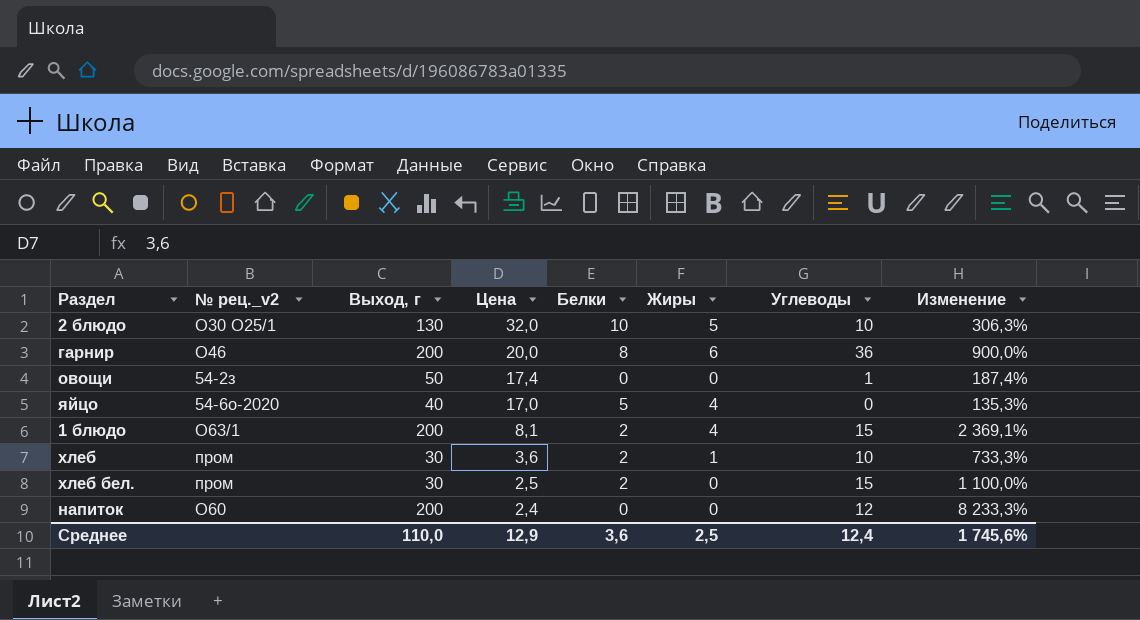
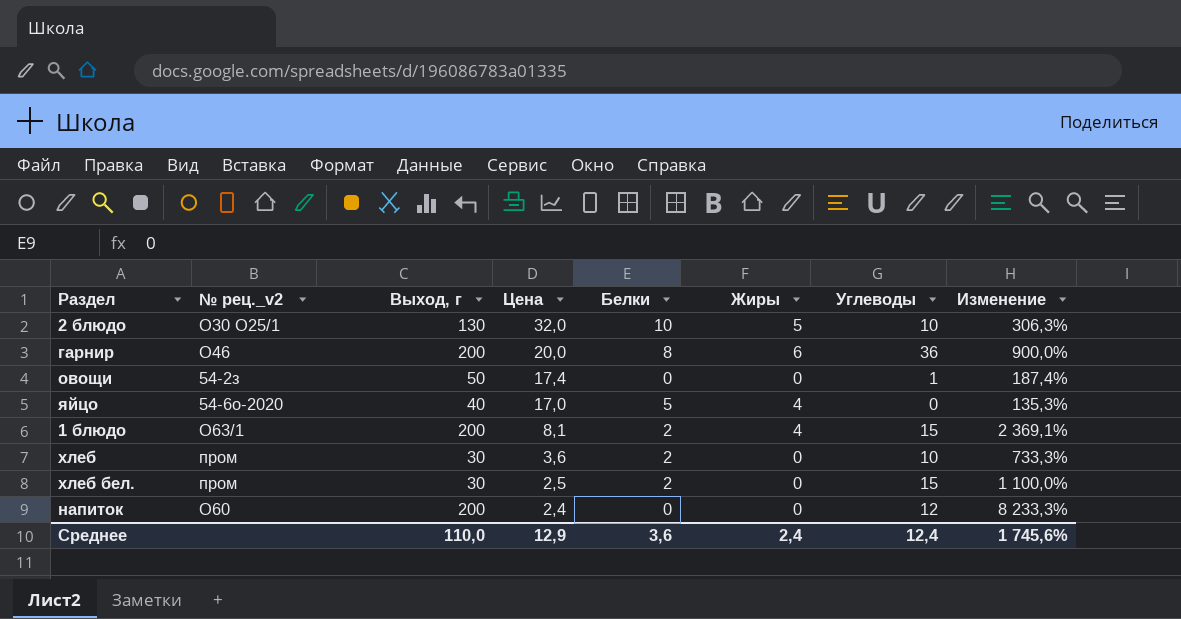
хлеб | Жиры: 1 -> 0
Среднее | Жиры: 2,5 -> 2,4

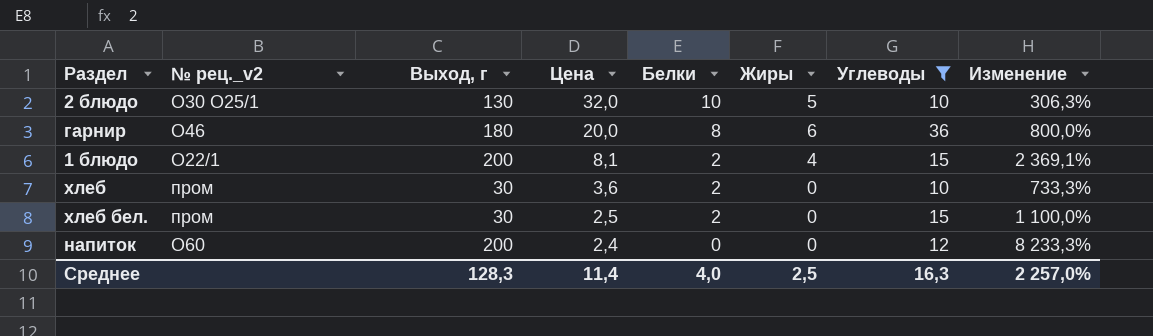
filter: none -> Углеводы >= 10
гарнир | Выход, г: 200 -> 180
гарнир | Изменение: 900,0% -> 800,0%
1 блюдо | № рец._v2: О63/1 -> О22/1
Среднее | Выход, г: 110,0 -> 128,3
Среднее | Цена: 12,9 -> 11,4
Среднее | Белки: 3,6 -> 4,0
Среднее | Жиры: 2,4 -> 2,5
Среднее | Углеводы: 12,4 -> 16,3
Среднее | Изменение: 1 745,6% -> 2 257,0%

